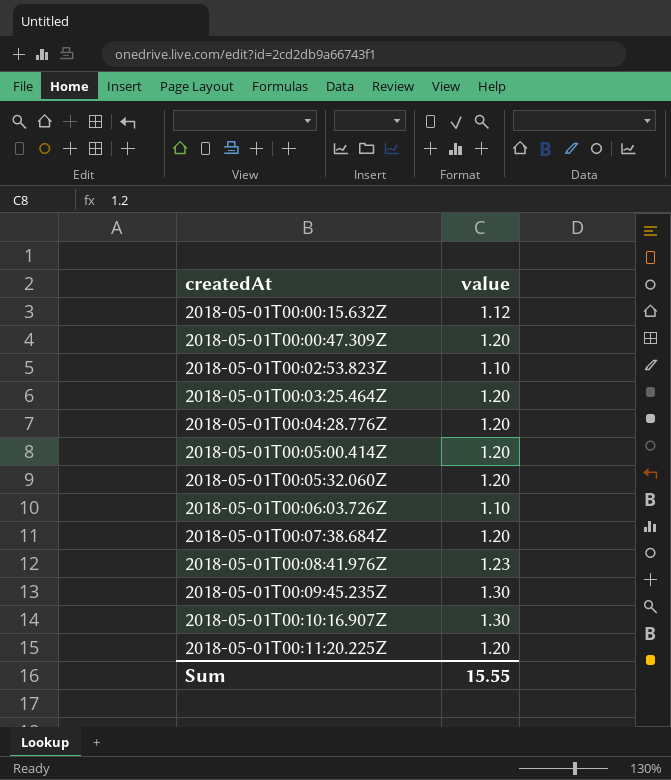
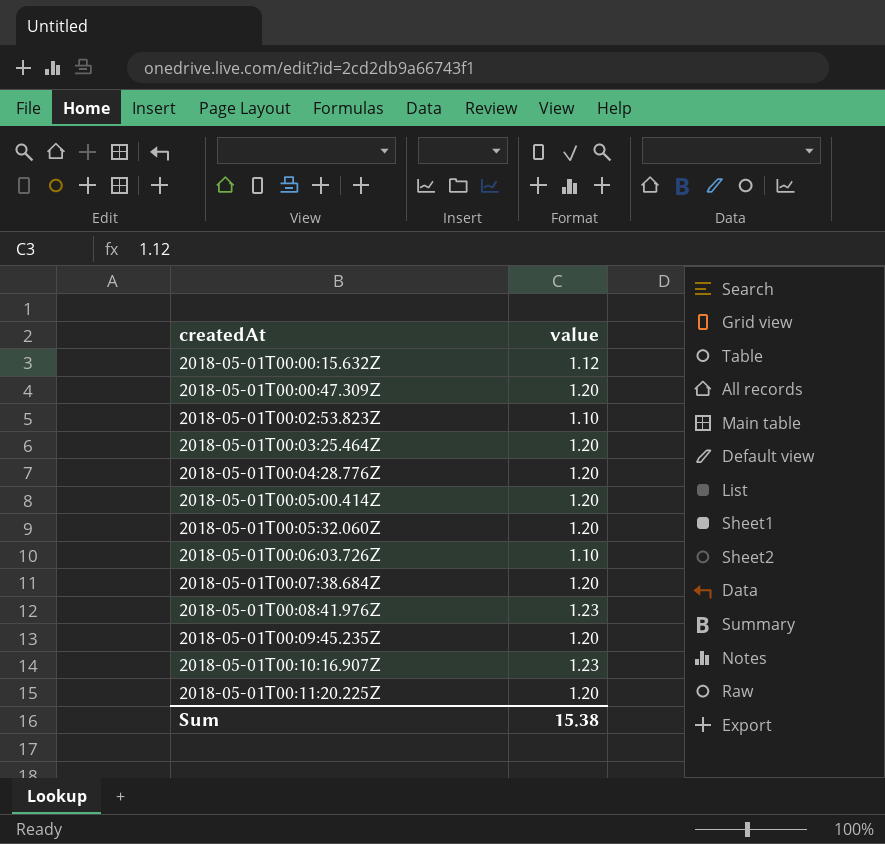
2018-05-01T00:09:45.235Z | value: 1.30 -> 1.20
2018-05-01T00:10:16.907Z | value: 1.30 -> 1.23
Sum | value: 15.55 -> 15.38

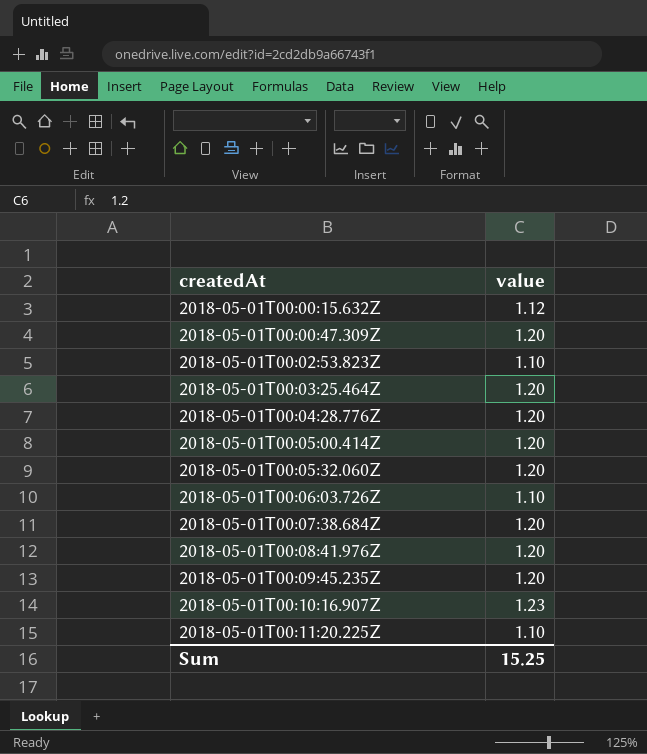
2018-05-01T00:08:41.976Z | value: 1.23 -> 1.20
2018-05-01T00:11:20.225Z | value: 1.20 -> 1.10
Sum | value: 15.38 -> 15.25

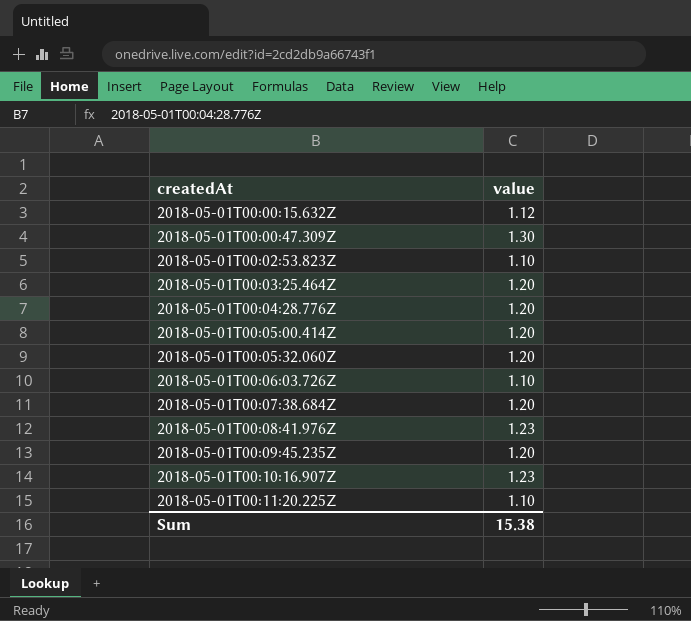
2018-05-01T00:00:47.309Z | value: 1.20 -> 1.30
2018-05-01T00:08:41.976Z | value: 1.20 -> 1.23
Sum | value: 15.25 -> 15.38

